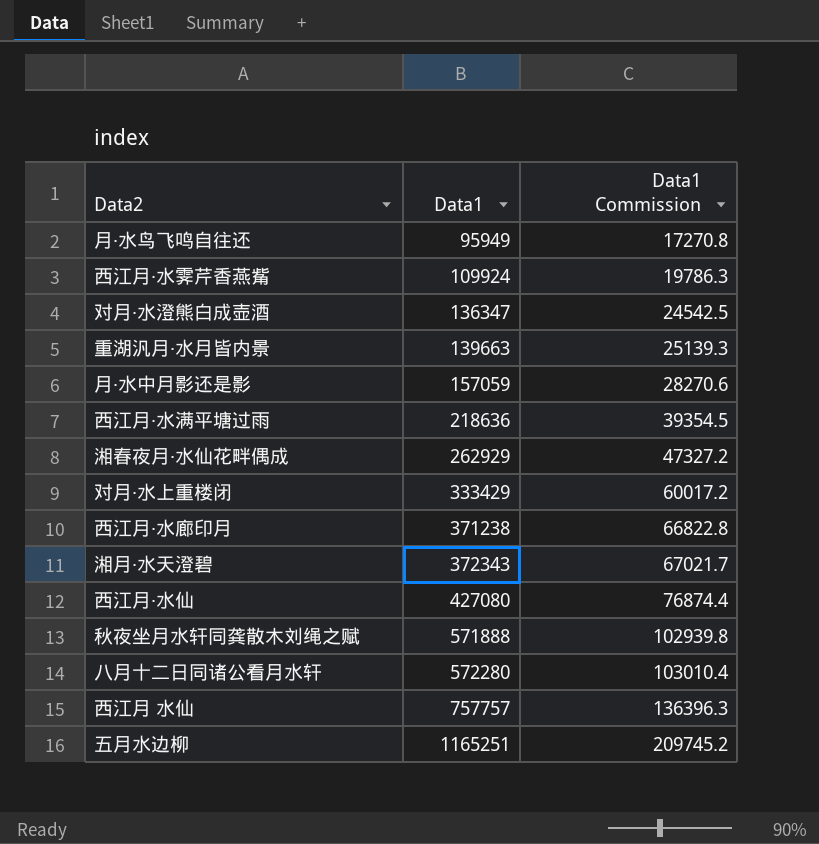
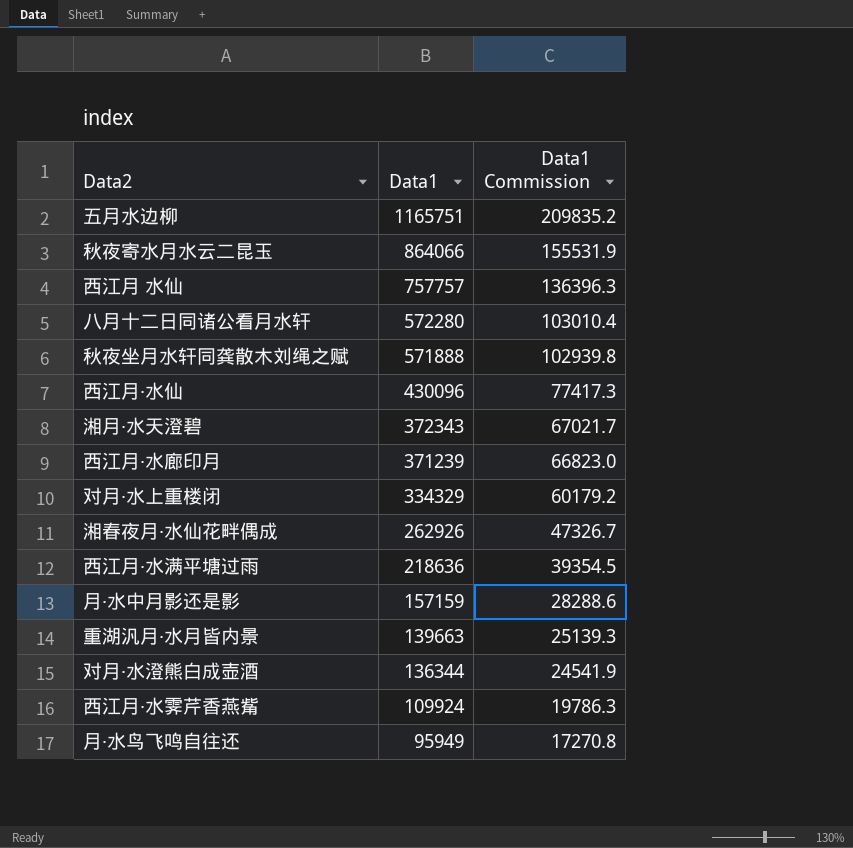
row order: Data1 ascending -> Data1 descending
五月水边柳 | Data1: 1165251 -> 1165751
五月水边柳 | Data1 Commission: 209745.2 -> 209835.2
row 秋夜寄水月水云二昆玉: none -> 864066 | 155531.9
西江月·水仙 | Data1: 427080 -> 430096
西江月·水仙 | Data1 Commission: 76874.4 -> 77417.3
西江月·水廊印月 | Data1: 371238 -> 371239
西江月·水廊印月 | Data1 Commission: 66822.8 -> 66823.0
对月·水上重楼闭 | Data1: 333429 -> 334329
对月·水上重楼闭 | Data1 Commission: 60017.2 -> 60179.2
湘春夜月·水仙花畔偶成 | Data1: 262929 -> 262926
湘春夜月·水仙花畔偶成 | Data1 Commission: 47327.2 -> 47326.7
月·水中月影还是影 | Data1: 157059 -> 157159
月·水中月影还是影 | Data1 Commission: 28270.6 -> 28288.6
对月·水澄熊白成壶酒 | Data1: 136347 -> 136344
对月·水澄熊白成壶酒 | Data1 Commission: 24542.5 -> 24541.9

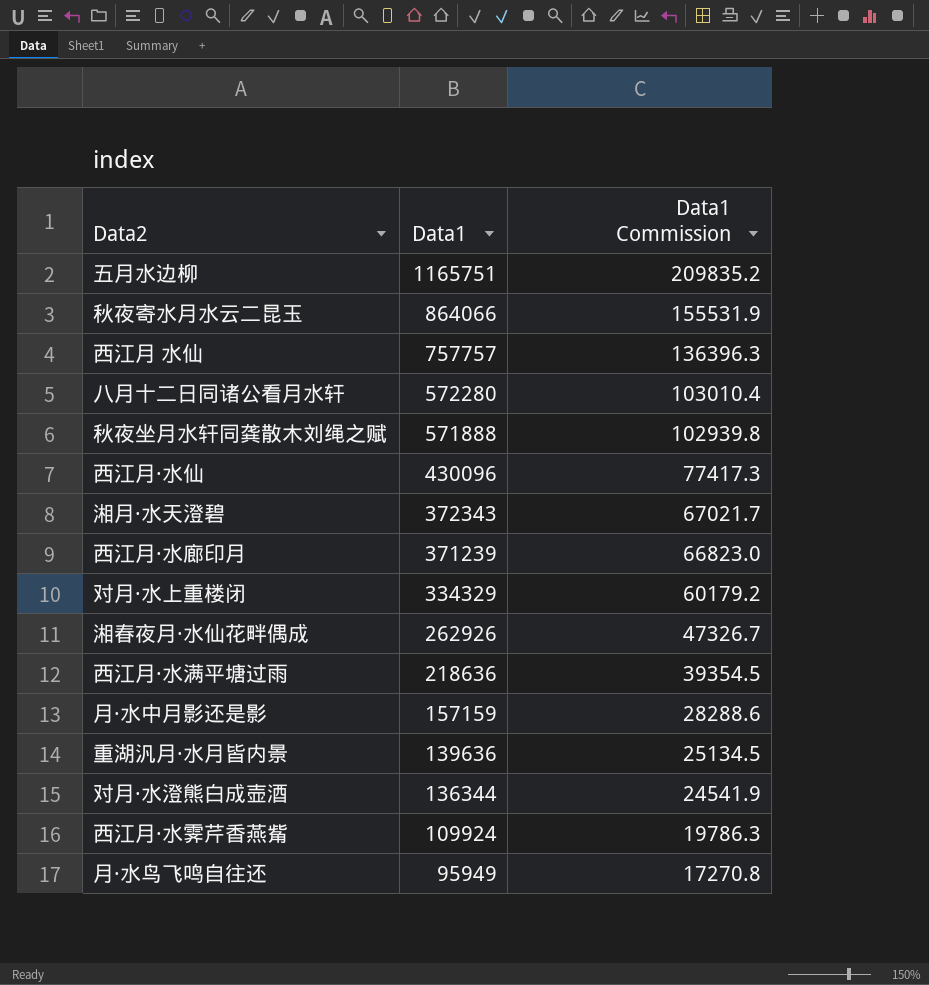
重湖汎月·水月皆内景 | Data1: 139663 -> 139636
重湖汎月·水月皆内景 | Data1 Commission: 25139.3 -> 25134.5

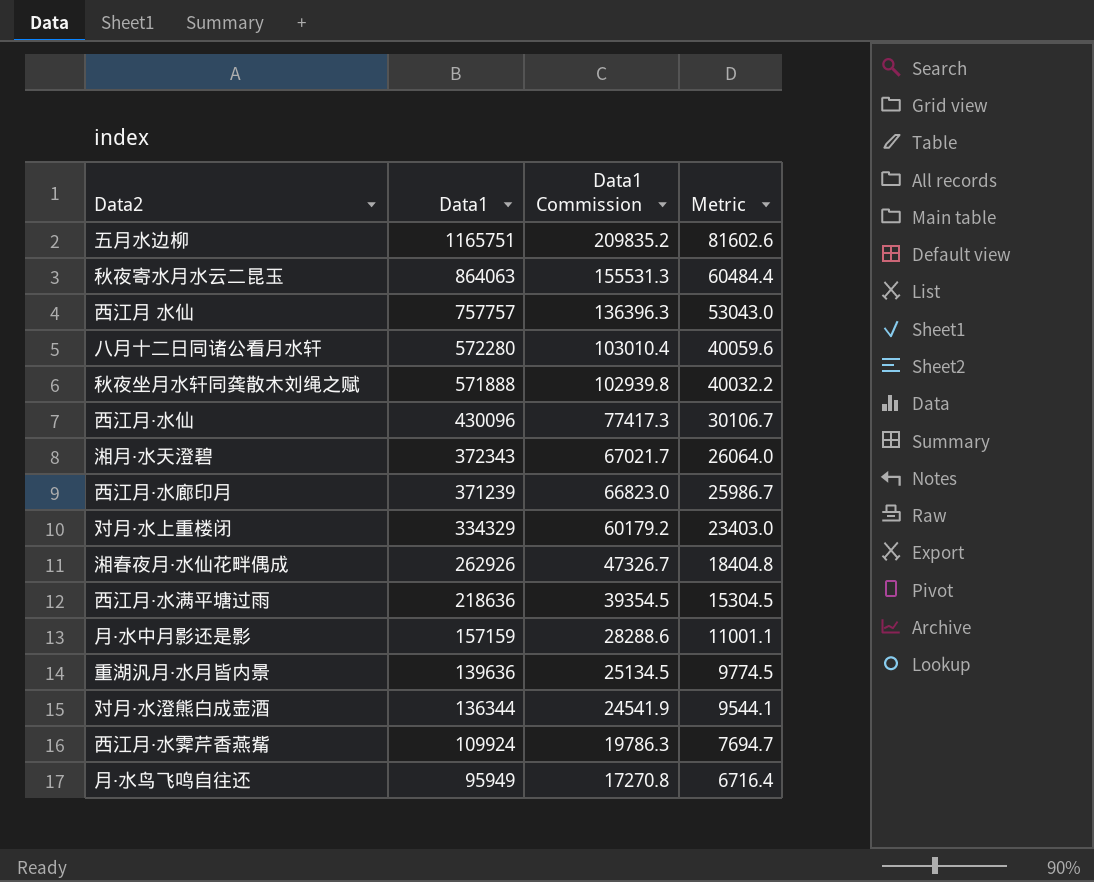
column Metric | formula: none -> [Data1] * 0.07
秋夜寄水月水云二昆玉 | Data1: 864066 -> 864063
秋夜寄水月水云二昆玉 | Data1 Commission: 155531.9 -> 155531.3

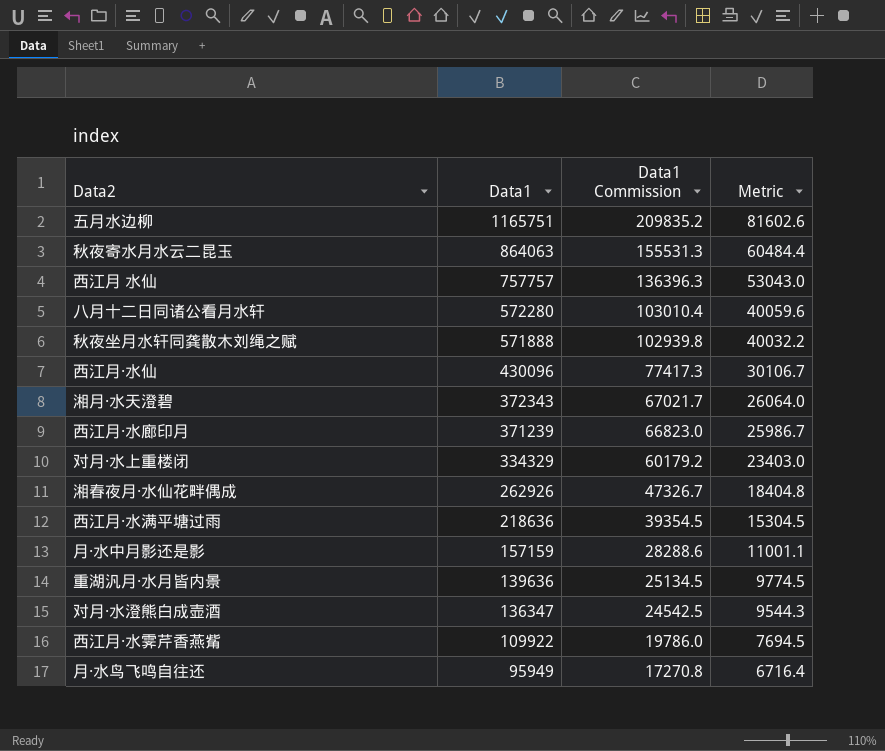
对月·水澄熊白成壶酒 | Data1: 136344 -> 136347
对月·水澄熊白成壶酒 | Data1 Commission: 24541.9 -> 24542.5
对月·水澄熊白成壶酒 | Metric: 9544.1 -> 9544.3
西江月·水霁芹香燕觜 | Data1: 109924 -> 109922
西江月·水霁芹香燕觜 | Data1 Commission: 19786.3 -> 19786.0
西江月·水霁芹香燕觜 | Metric: 7694.7 -> 7694.5

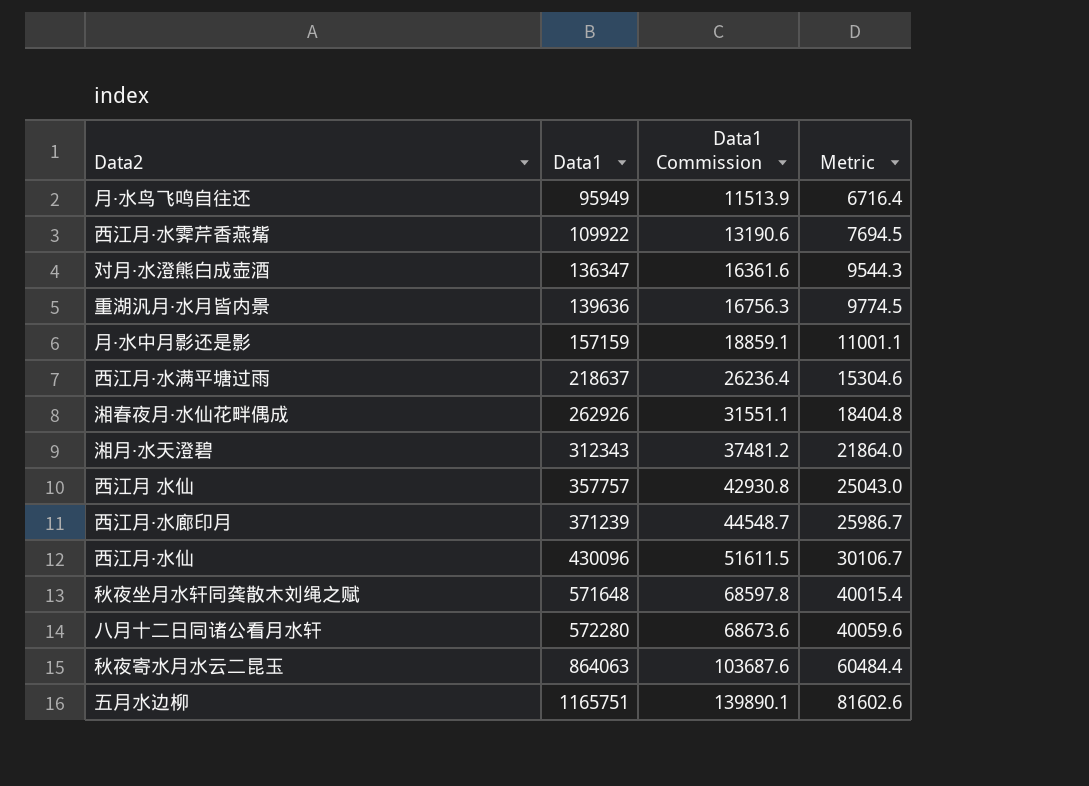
row order: Data1 descending -> Data1 ascending
column Data1 Commission | formula: [Data1] * 0.18 -> [Data1] * 0.12
row 对月·水上重楼闭: 334329 | 60179.2 | 23403.0 -> none
西江月·水满平塘过雨 | Data1: 218636 -> 218637
西江月·水满平塘过雨 | Metric: 15304.5 -> 15304.6
湘月·水天澄碧 | Data1: 372343 -> 312343
湘月·水天澄碧 | Metric: 26064.0 -> 21864.0
西江月 水仙 | Data1: 757757 -> 357757
西江月 水仙 | Metric: 53043.0 -> 25043.0
秋夜坐月水轩同龚散木刘绳之赋 | Data1: 571888 -> 571648
秋夜坐月水轩同龚散木刘绳之赋 | Metric: 40032.2 -> 40015.4

